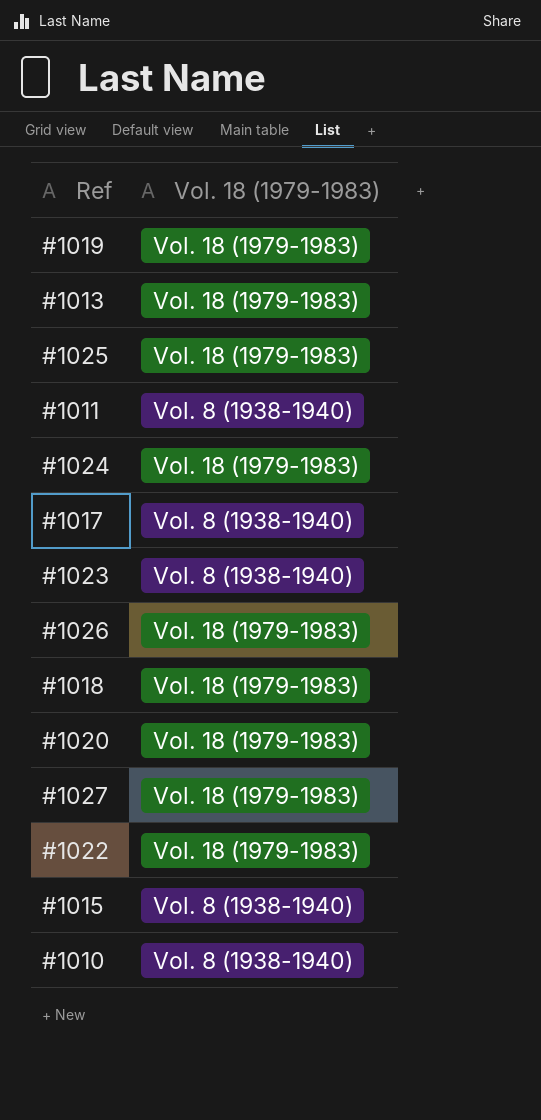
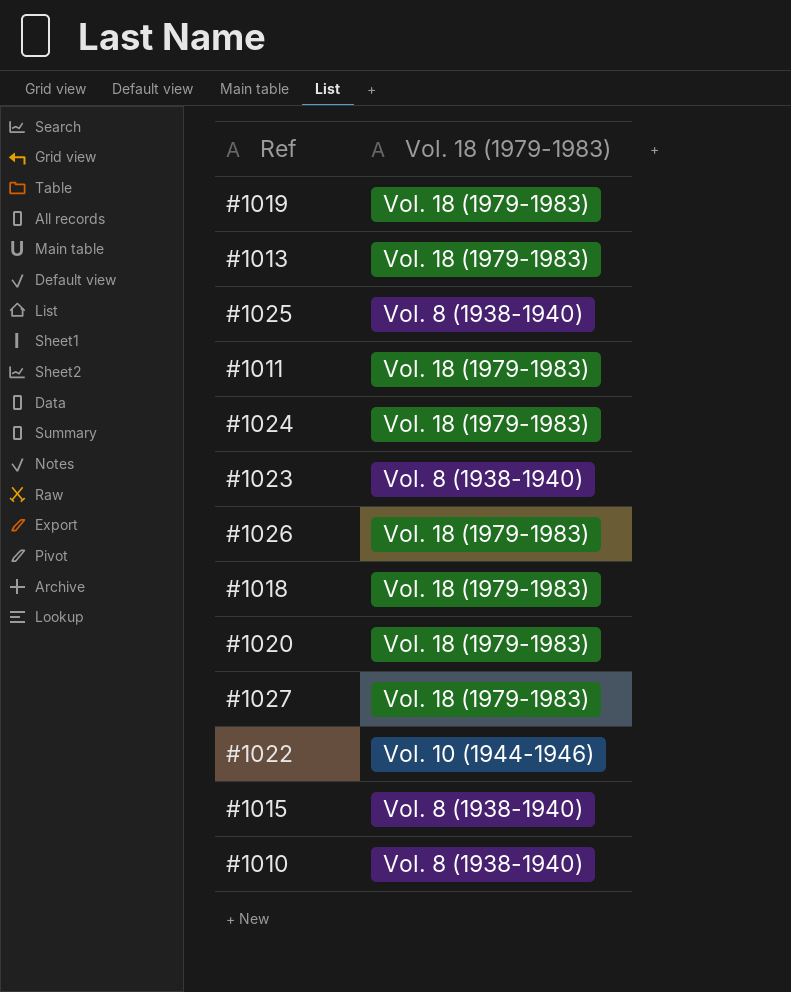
row #1017: Vol. 8 (1938-1940) -> none
#1025 | Vol. 18 (1979-1983): Vol. 18 (1979-1983) -> Vol. 8 (1938-1940)
#1011 | Vol. 18 (1979-1983): Vol. 8 (1938-1940) -> Vol. 18 (1979-1983)
#1022 | Vol. 18 (1979-1983): Vol. 18 (1979-1983) -> Vol. 10 (1944-1946)

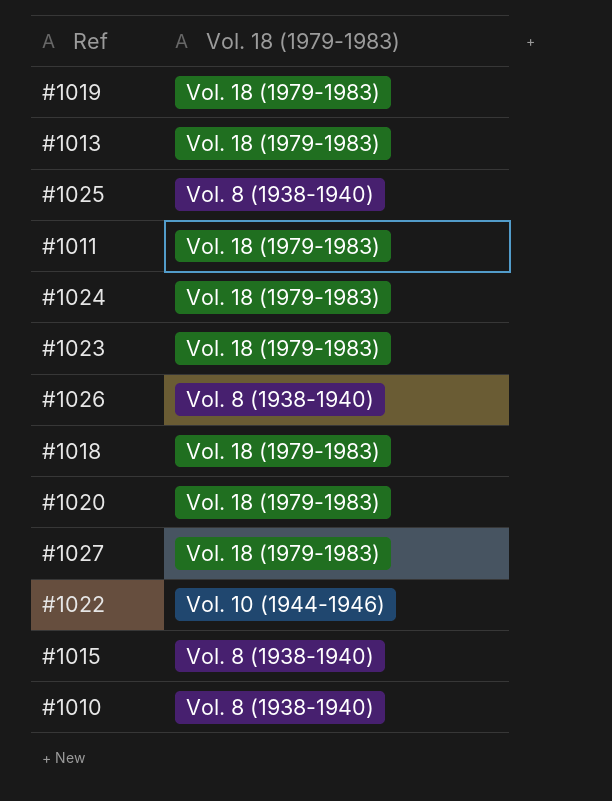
#1023 | Vol. 18 (1979-1983): Vol. 8 (1938-1940) -> Vol. 18 (1979-1983)
#1026 | Vol. 18 (1979-1983): Vol. 18 (1979-1983) -> Vol. 8 (1938-1940)

